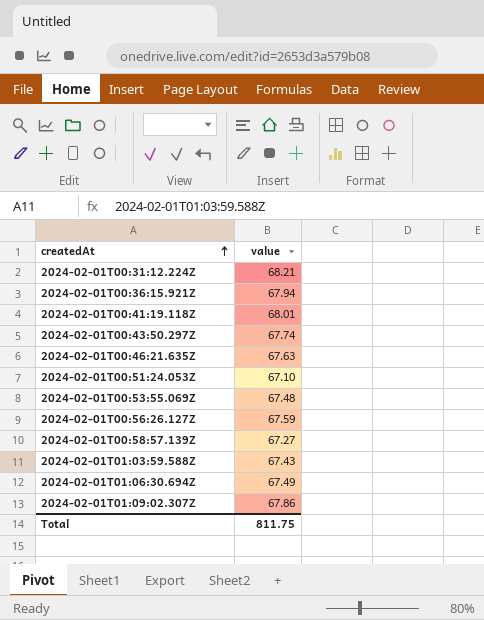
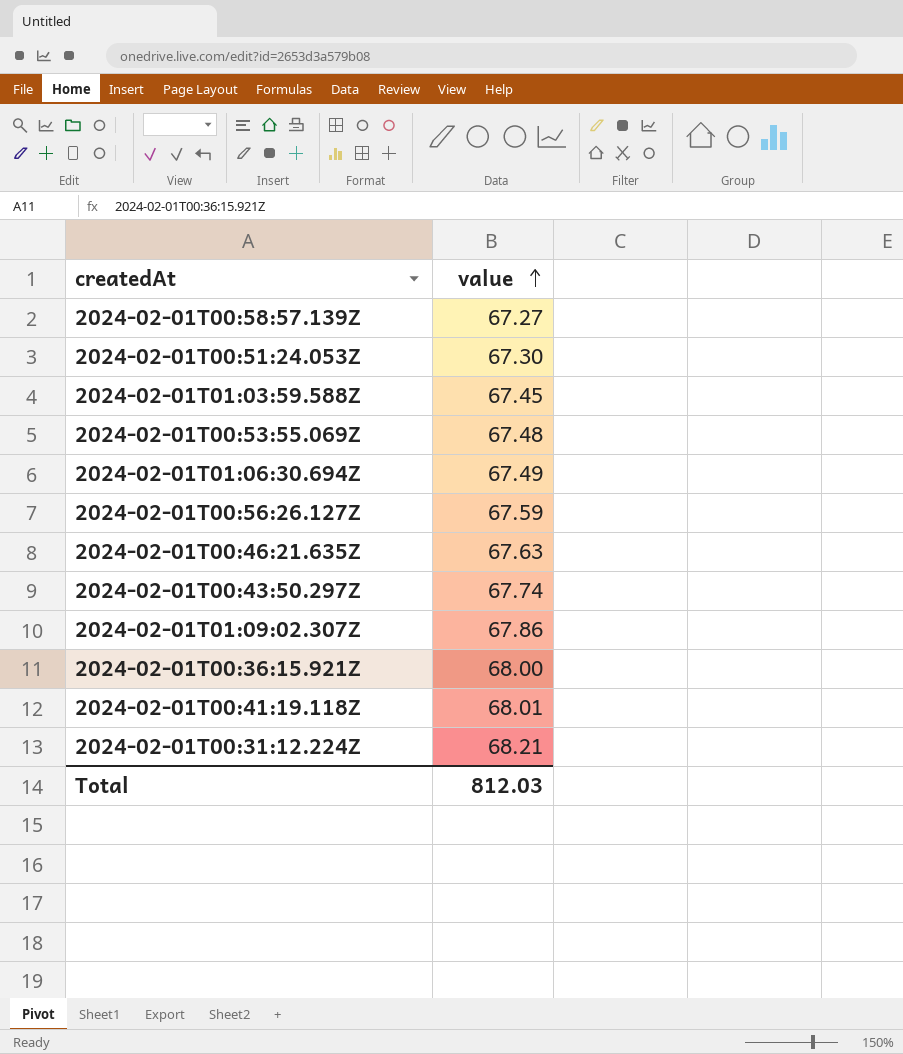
row order: createdAt ascending -> value ascending
2024-02-01T00:51:24.053Z | value: 67.10 -> 67.30
2024-02-01T01:03:59.588Z | value: 67.43 -> 67.45
2024-02-01T00:36:15.921Z | value: 67.94 -> 68.00
Total | value: 811.75 -> 812.03

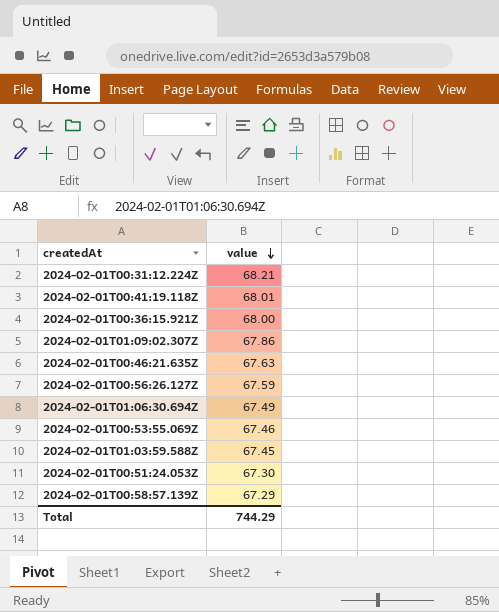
row order: value ascending -> value descending
row 2024-02-01T00:43:50.297Z: 67.74 -> none
2024-02-01T00:53:55.069Z | value: 67.48 -> 67.46
2024-02-01T00:58:57.139Z | value: 67.27 -> 67.29
Total | value: 812.03 -> 744.29

